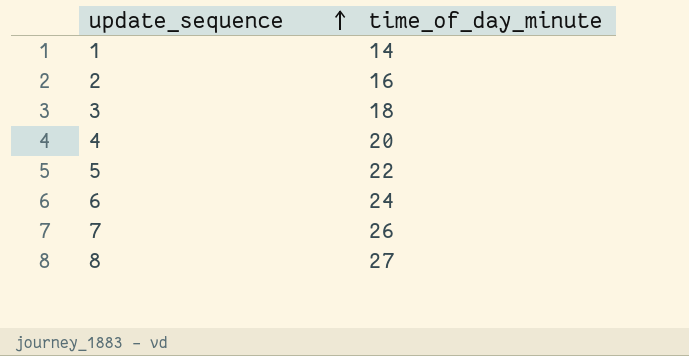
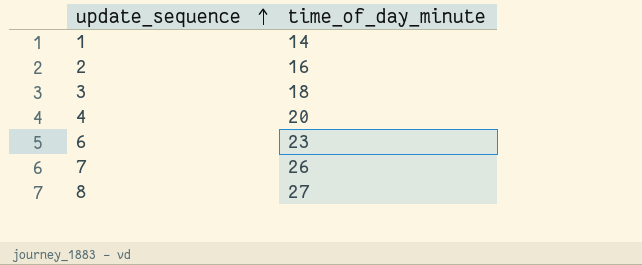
row 5: 22 -> none
6 | time_of_day_minute: 24 -> 23

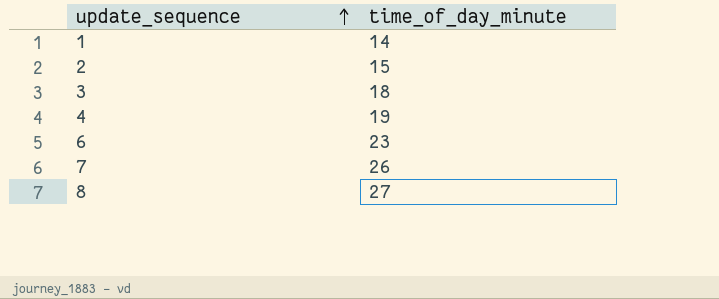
2 | time_of_day_minute: 16 -> 15
4 | time_of_day_minute: 20 -> 19

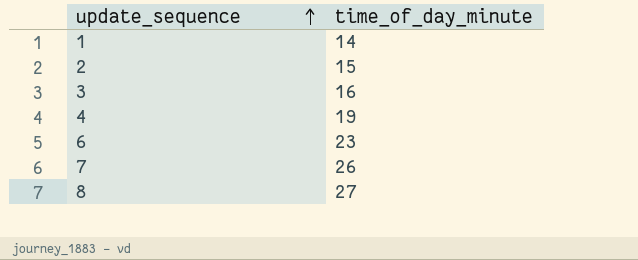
3 | time_of_day_minute: 18 -> 16

